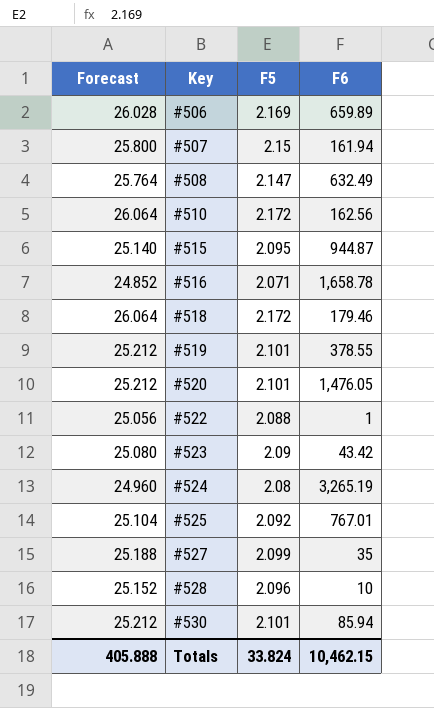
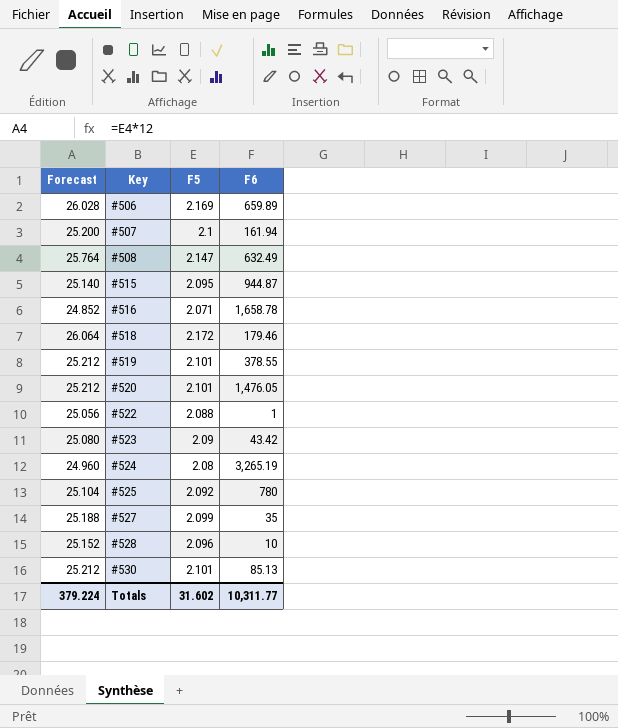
row #510: 26.064 | 2.172 | 162.56 -> none
#507 | Forecast: 25.800 -> 25.200
#507 | F5: 2.15 -> 2.1
#525 | F6: 767.01 -> 780
#530 | F6: 85.94 -> 85.13
Totals | Forecast: 405.888 -> 379.224
Totals | F5: 33.824 -> 31.602
Totals | F6: 10,462.15 -> 10,311.77

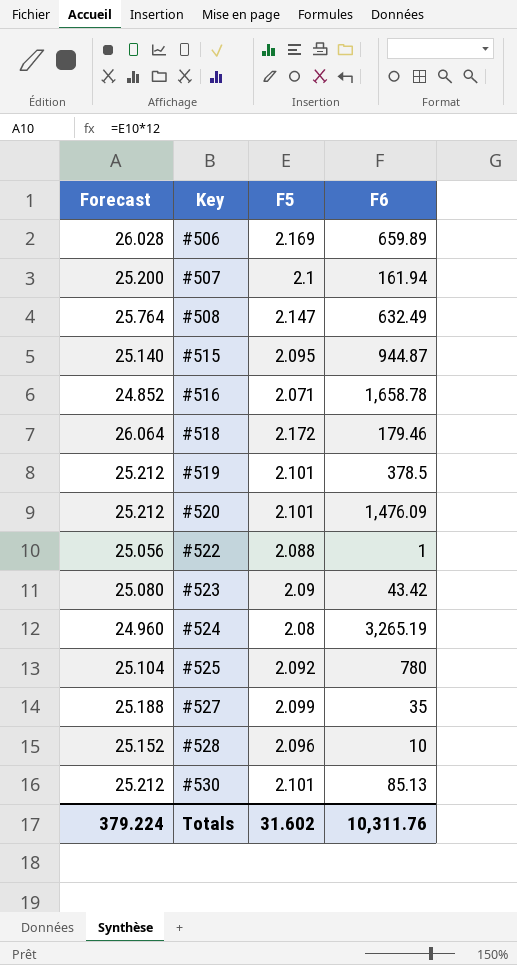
#519 | F6: 378.55 -> 378.5
#520 | F6: 1,476.05 -> 1,476.09
Totals | F6: 10,311.77 -> 10,311.76

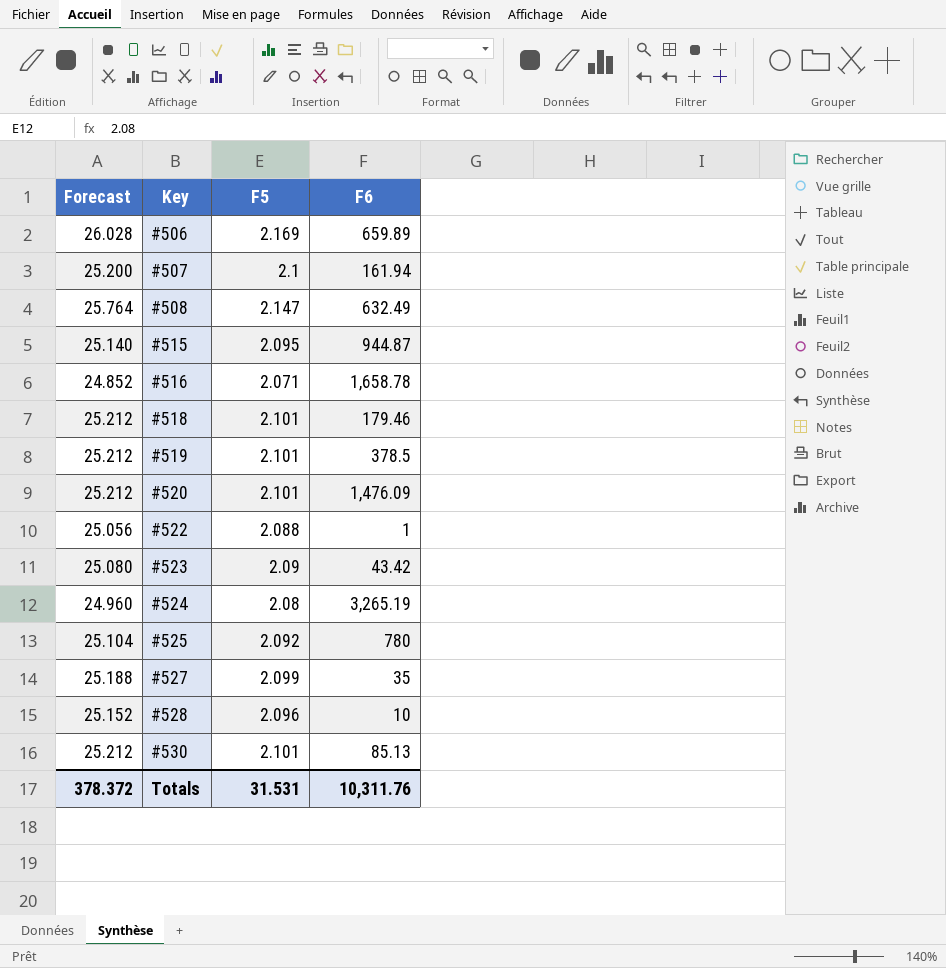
#518 | Forecast: 26.064 -> 25.212
#518 | F5: 2.172 -> 2.101
Totals | Forecast: 379.224 -> 378.372
Totals | F5: 31.602 -> 31.531

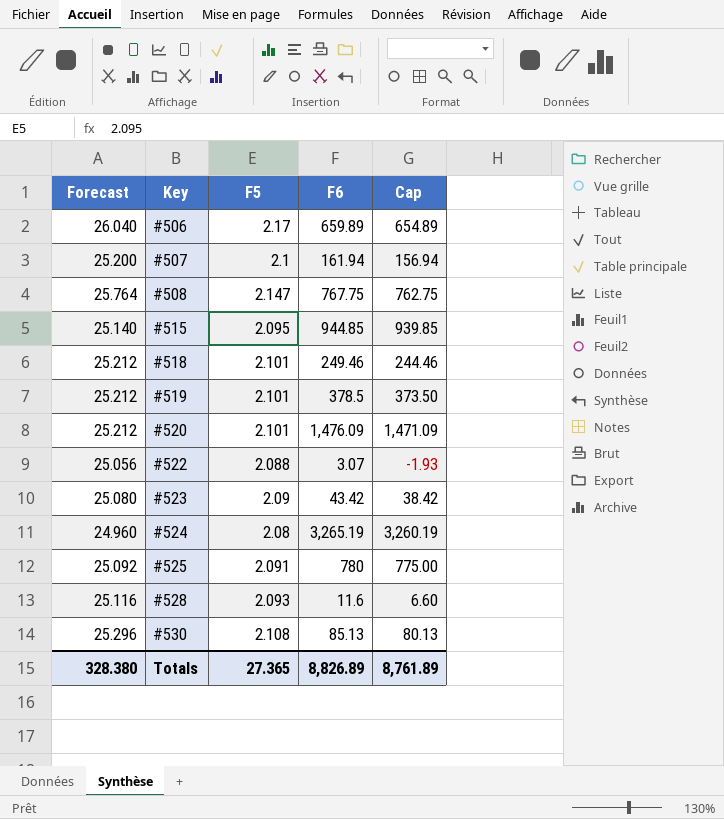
column Cap | formula: none -> [F6] - 5
row #516: 24.852 | 2.071 | 1,658.78 -> none
row #527: 25.188 | 2.099 | 35 -> none
#506 | Forecast: 26.028 -> 26.040
#506 | F5: 2.169 -> 2.17
#508 | F6: 632.49 -> 767.75
#515 | F6: 944.87 -> 944.85
#518 | F6: 179.46 -> 249.46
#522 | F6: 1 -> 3.07
#525 | Forecast: 25.104 -> 25.092
#525 | F5: 2.092 -> 2.091
#528 | Forecast: 25.152 -> 25.116
#528 | F5: 2.096 -> 2.093
#528 | F6: 10 -> 11.6
#530 | Forecast: 25.212 -> 25.296
#530 | F5: 2.101 -> 2.108
Totals | Forecast: 378.372 -> 328.380
Totals | F5: 31.531 -> 27.365
Totals | F6: 10,311.76 -> 8,826.89

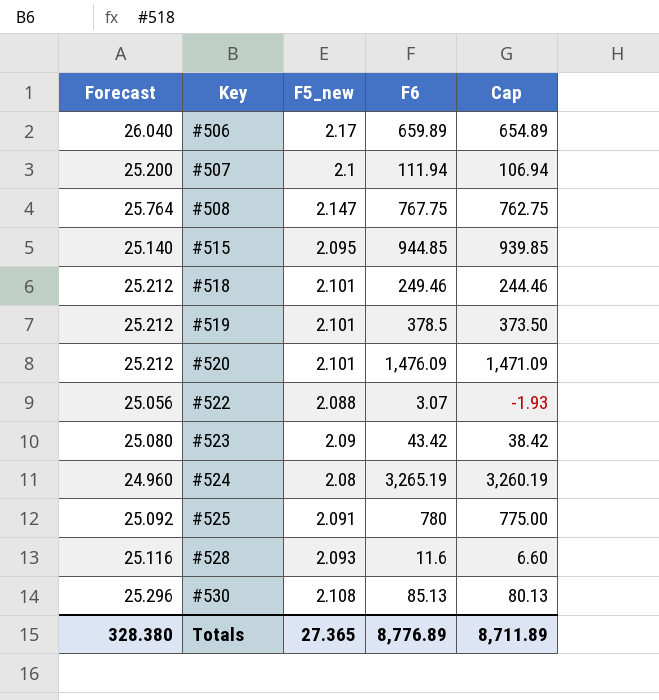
column name: F5 -> F5_new
#507 | F6: 161.94 -> 111.94
#507 | Cap: 156.94 -> 106.94
Totals | F6: 8,826.89 -> 8,776.89
Totals | Cap: 8,761.89 -> 8,711.89

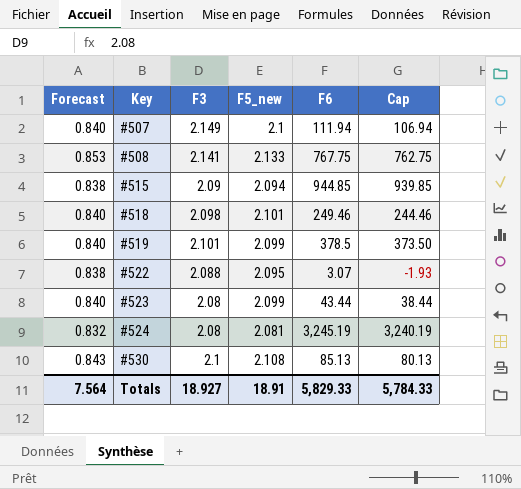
column Forecast | formula: [F5_new] * 12 -> [F5_new] * 0.4
column F3 | position: none -> 3
row #506: 26.040 | 2.17 | 659.89 | 654.89 -> none
row #520: 25.212 | 2.101 | 1,476.09 | 1,471.09 -> none
row #525: 25.092 | 2.091 | 780 | 775.00 -> none
row #528: 25.116 | 2.093 | 11.6 | 6.60 -> none
#508 | F5_new: 2.147 -> 2.133
#515 | F5_new: 2.095 -> 2.094
#519 | F5_new: 2.101 -> 2.099
#522 | F5_new: 2.088 -> 2.095
#523 | F5_new: 2.09 -> 2.099
#523 | F6: 43.42 -> 43.44
#523 | Cap: 38.42 -> 38.44
#524 | F5_new: 2.08 -> 2.081
#524 | F6: 3,265.19 -> 3,245.19
#524 | Cap: 3,260.19 -> 3,240.19
Totals | Forecast: 328.380 -> 7.564
Totals | F5_new: 27.365 -> 18.91
Totals | F6: 8,776.89 -> 5,829.33
Totals | Cap: 8,711.89 -> 5,784.33

